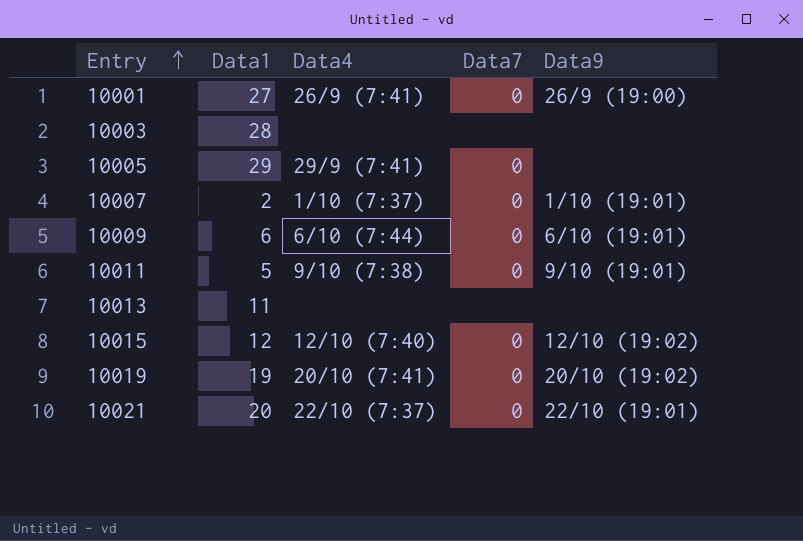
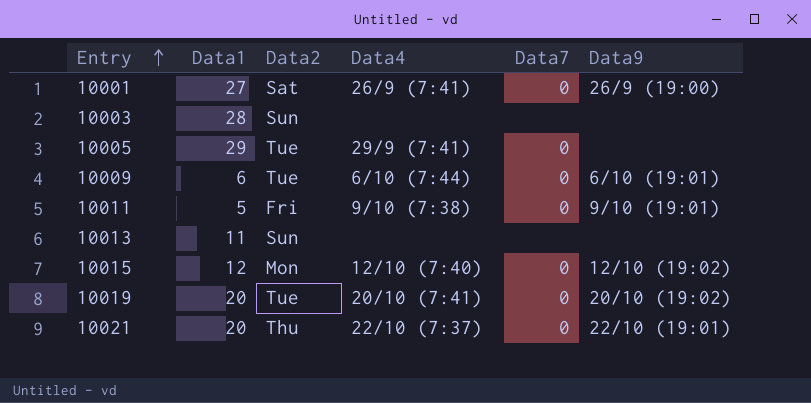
column Data2 | position: none -> 3
row 10007: 2 | 1/10 (7:37) | 0 | 1/10 (19:01) -> none
10019 | Data1: 19 -> 20

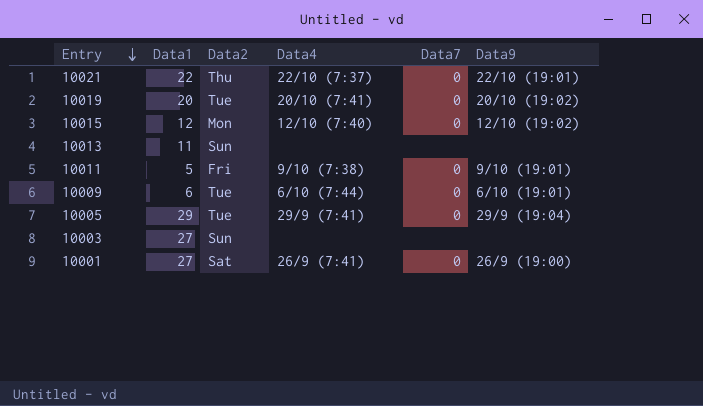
row order: Entry ascending -> Entry descending
10021 | Data1: 20 -> 22
10005 | Data9: none -> 29/9 (19:04)
10003 | Data1: 28 -> 27

